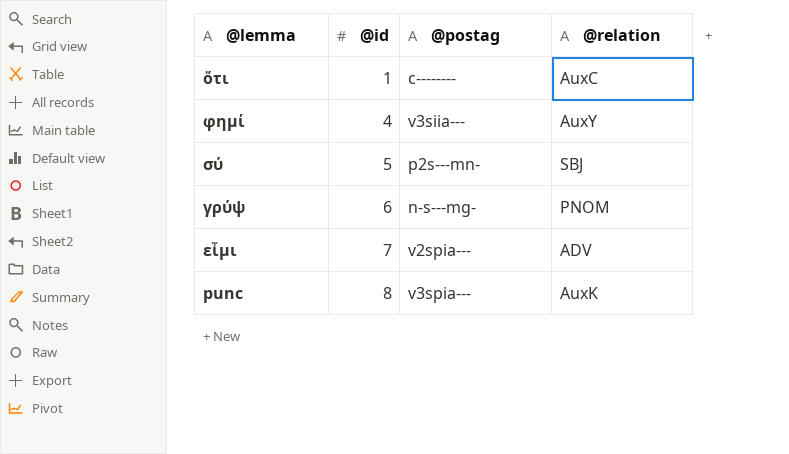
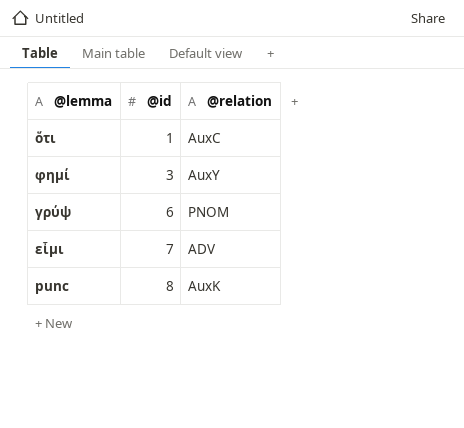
column @postag | position: 3 -> none
row σύ: 5 | p2s---mn- | SBJ -> none
φημί | @id: 4 -> 3

